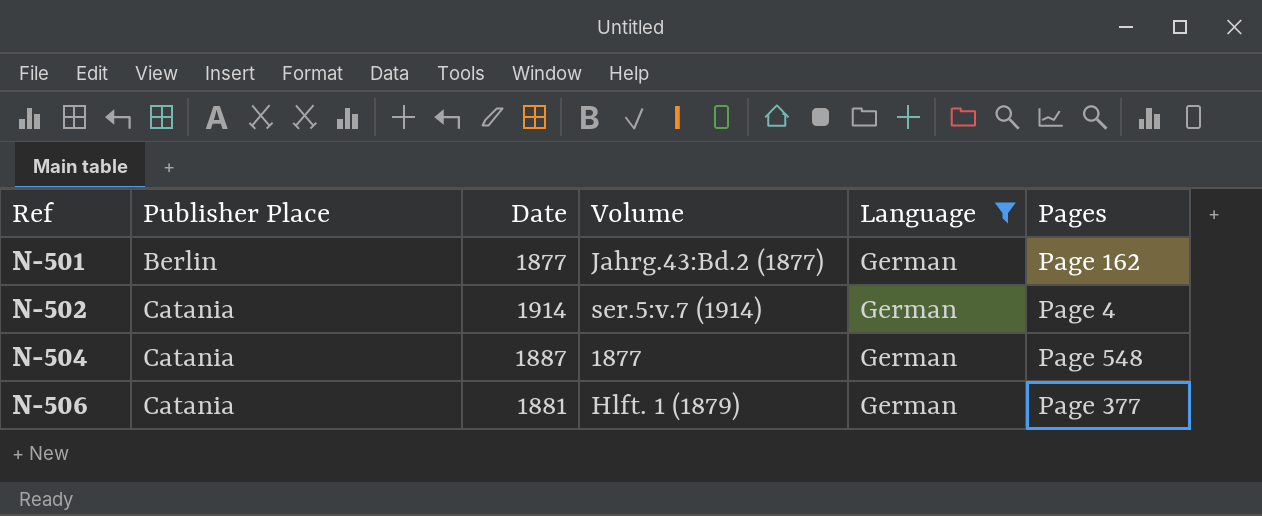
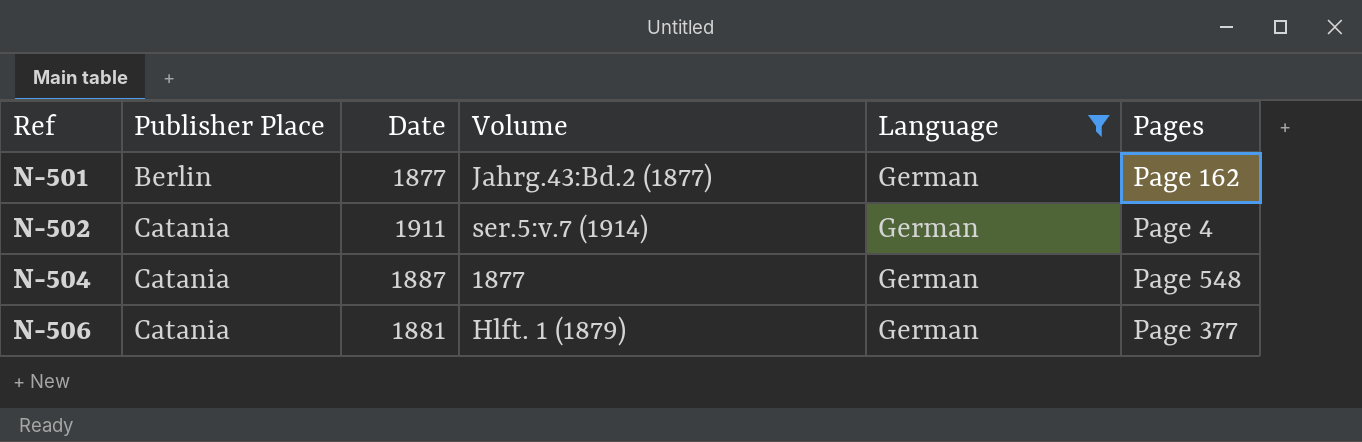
N-502 | Date: 1914 -> 1911

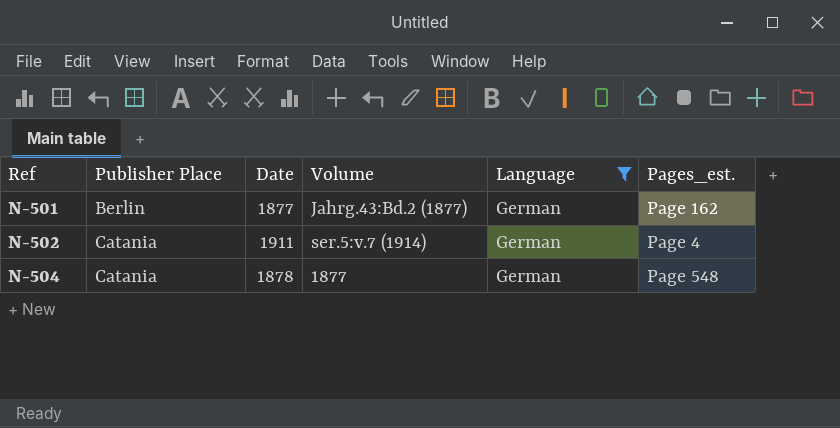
column name: Pages -> Pages_est.
row N-506: Catania | 1881 | Hlft. 1 (1879) | German | Page 377 -> none
N-504 | Date: 1887 -> 1878

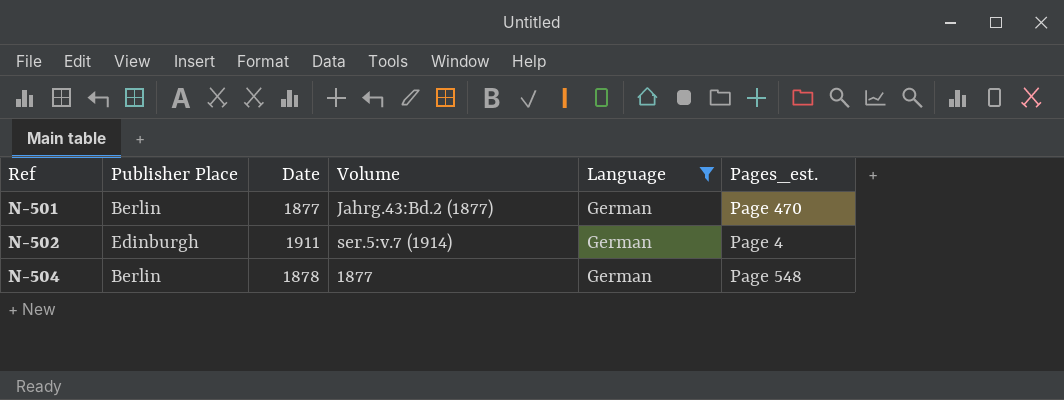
N-501 | Pages_est.: Page 162 -> Page 470
N-502 | Publisher Place: Catania -> Edinburgh
N-504 | Publisher Place: Catania -> Berlin

